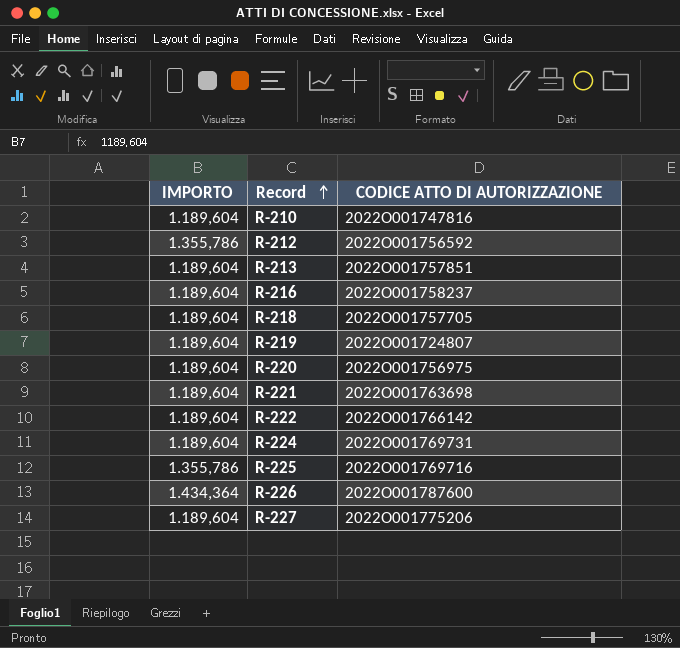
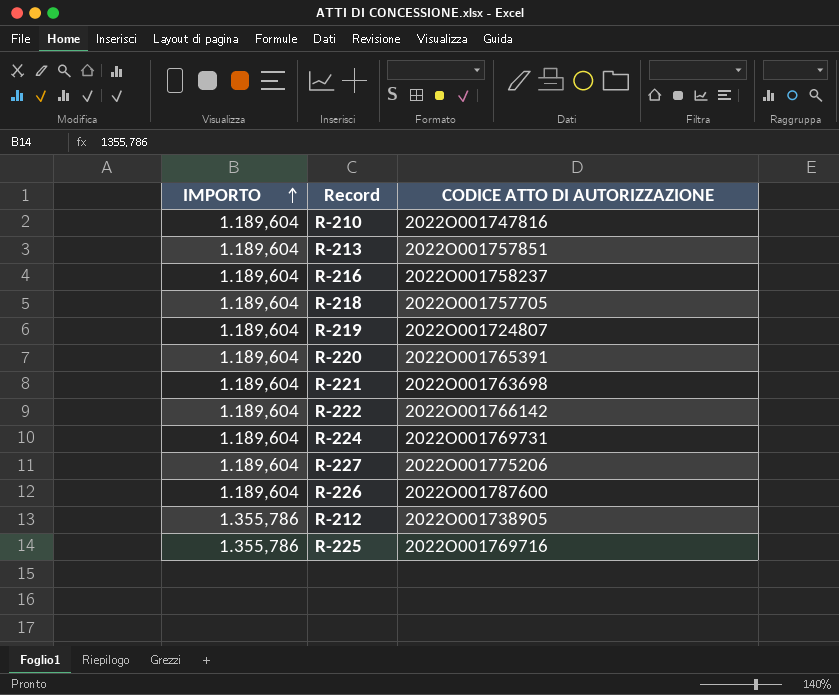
row order: Record ascending -> IMPORTO ascending
R-220 | CODICE ATTO DI AUTORIZZAZIONE: 2022O001756975 -> 2022O001765391
R-226 | IMPORTO: 1.434,364 -> 1.189,604
R-212 | CODICE ATTO DI AUTORIZZAZIONE: 2022O001756592 -> 2022O001738905

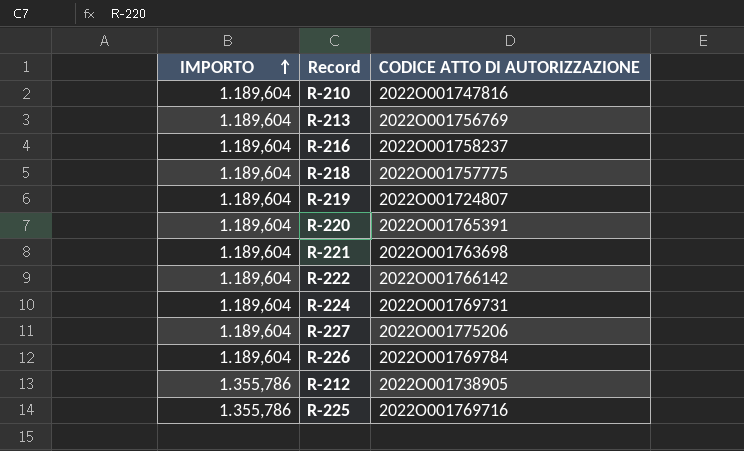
R-213 | CODICE ATTO DI AUTORIZZAZIONE: 2022O001757851 -> 2022O001756769
R-218 | CODICE ATTO DI AUTORIZZAZIONE: 2022O001757705 -> 2022O001757775
R-226 | CODICE ATTO DI AUTORIZZAZIONE: 2022O001787600 -> 2022O001769784

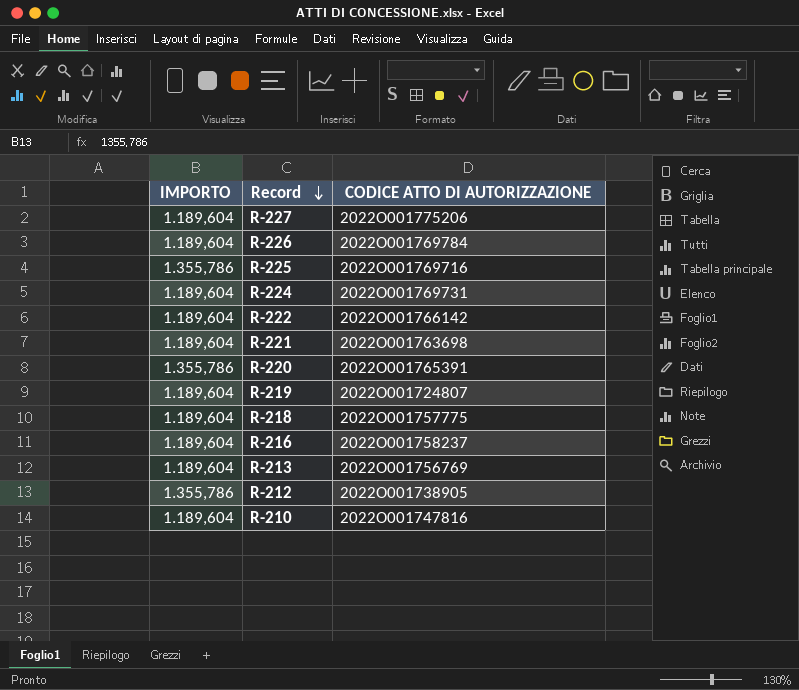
row order: IMPORTO ascending -> Record descending
R-220 | IMPORTO: 1.189,604 -> 1.355,786

